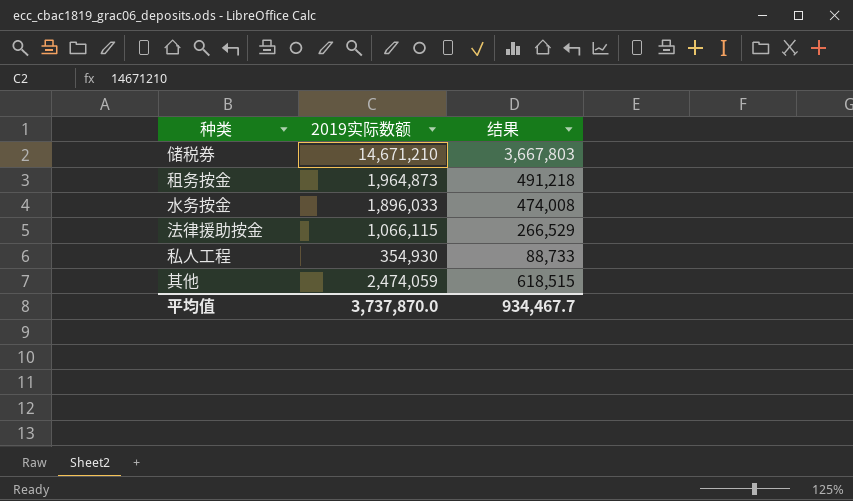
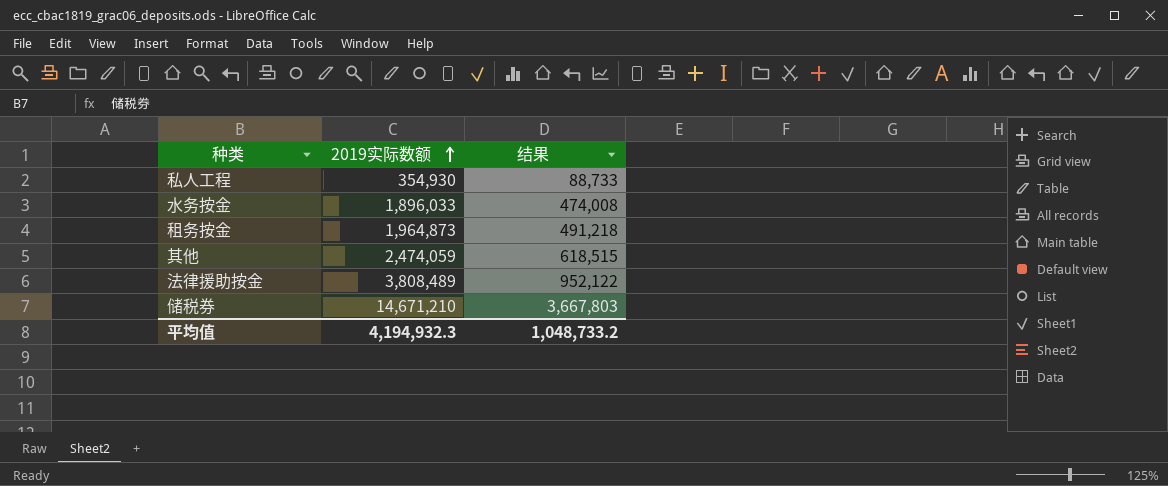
row order: none -> 2019实际数额 ascending
法律援助按金 | 2019实际数额: 1,066,115 -> 3,808,489
法律援助按金 | 结果: 266,529 -> 952,122
平均值 | 2019实际数额: 3,737,870.0 -> 4,194,932.3
平均值 | 结果: 934,467.7 -> 1,048,733.2

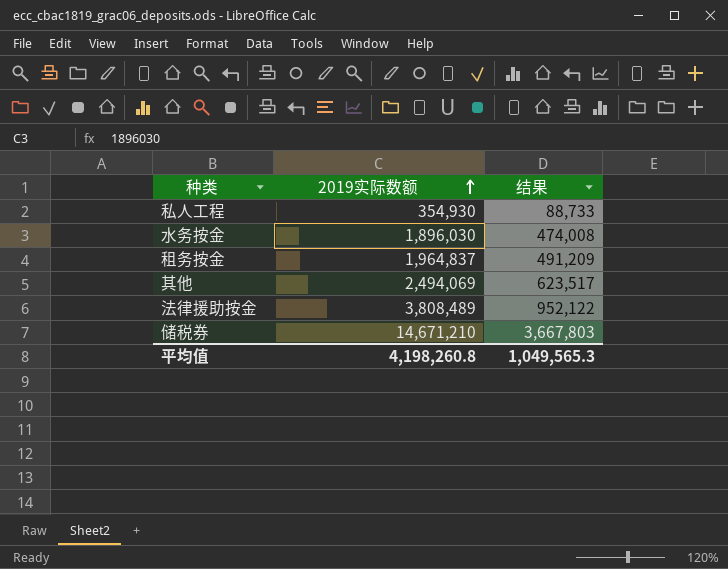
水务按金 | 2019实际数额: 1,896,033 -> 1,896,030
租务按金 | 2019实际数额: 1,964,873 -> 1,964,837
租务按金 | 结果: 491,218 -> 491,209
其他 | 2019实际数额: 2,474,059 -> 2,494,069
其他 | 结果: 618,515 -> 623,517
平均值 | 2019实际数额: 4,194,932.3 -> 4,198,260.8
平均值 | 结果: 1,048,733.2 -> 1,049,565.3

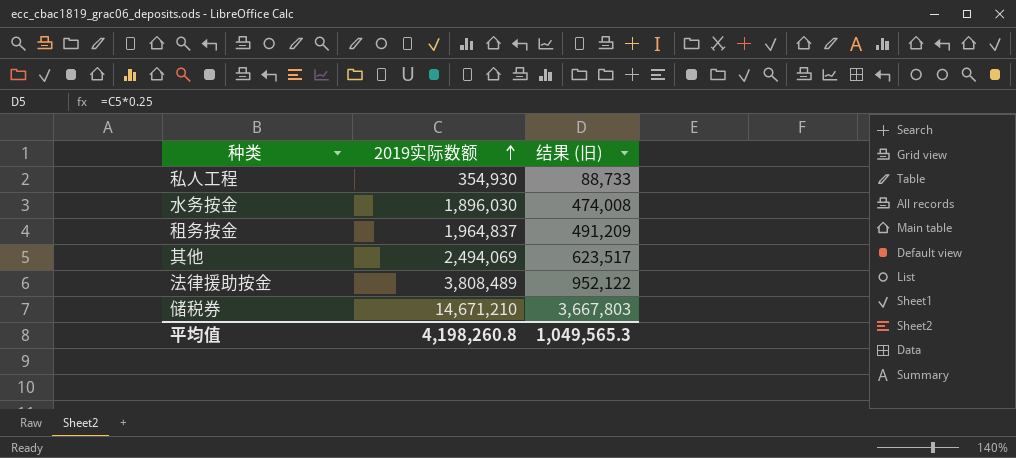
column name: 结果 -> 结果 (旧)

